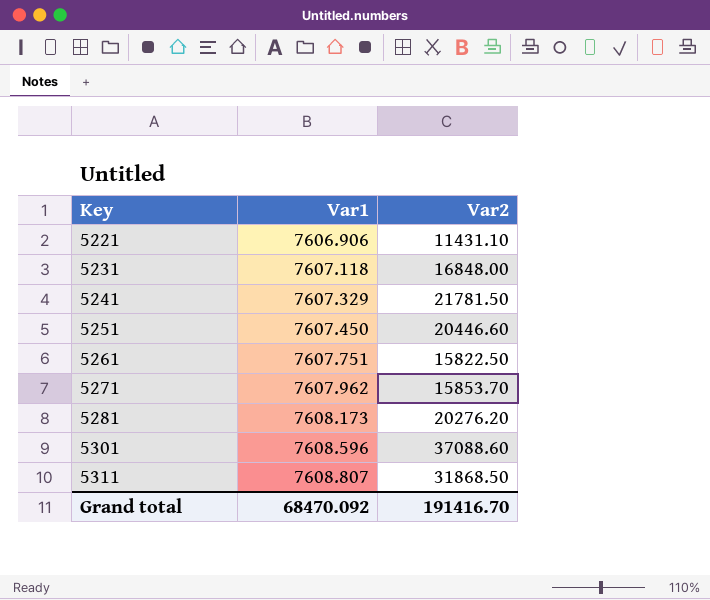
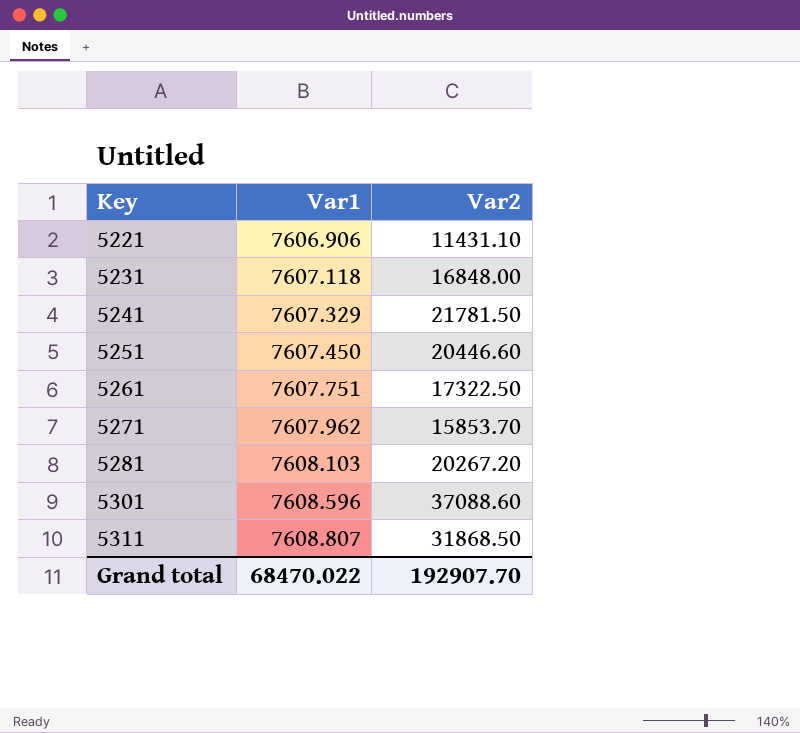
5261 | Var2: 15822.50 -> 17322.50
5281 | Var1: 7608.173 -> 7608.103
5281 | Var2: 20276.20 -> 20267.20
Grand total | Var1: 68470.092 -> 68470.022
Grand total | Var2: 191416.70 -> 192907.70

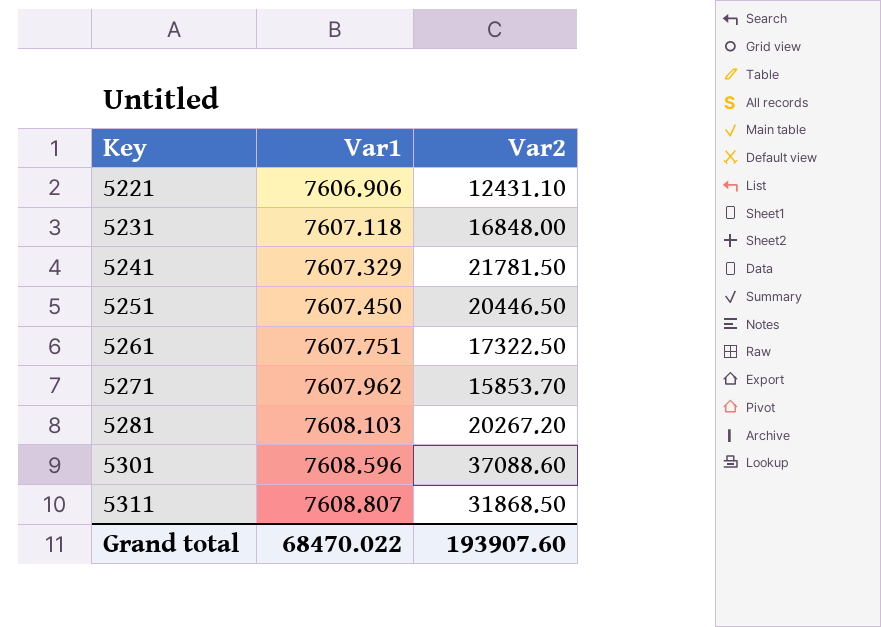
5221 | Var2: 11431.10 -> 12431.10
5251 | Var2: 20446.60 -> 20446.50
Grand total | Var2: 192907.70 -> 193907.60

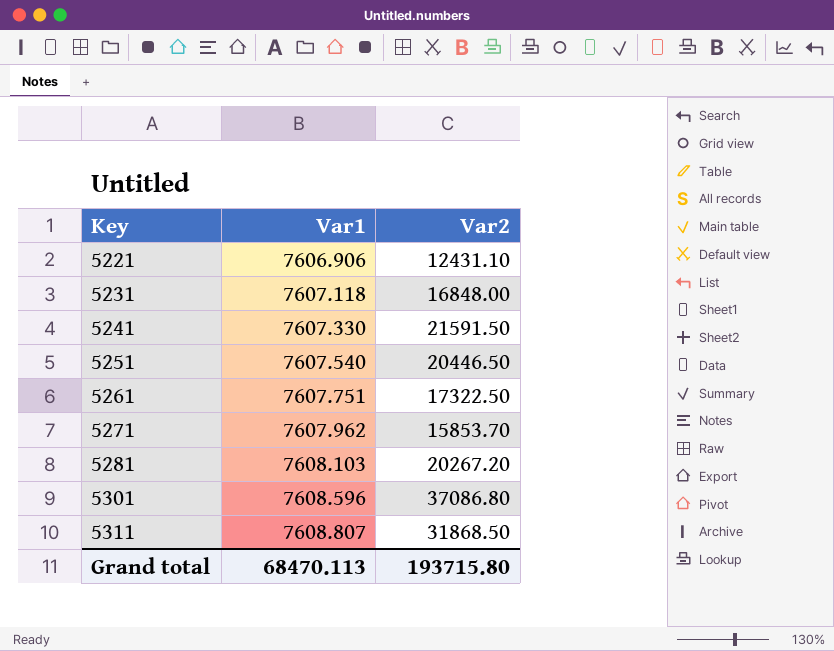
5241 | Var1: 7607.329 -> 7607.330
5241 | Var2: 21781.50 -> 21591.50
5251 | Var1: 7607.450 -> 7607.540
5301 | Var2: 37088.60 -> 37086.80
Grand total | Var1: 68470.022 -> 68470.113
Grand total | Var2: 193907.60 -> 193715.80

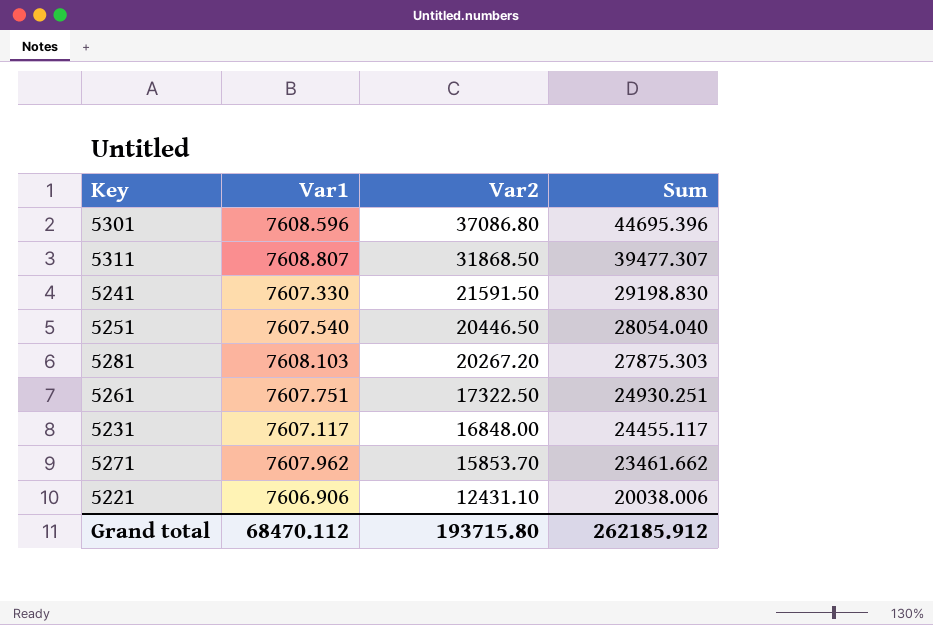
row order: Key ascending -> Var2 descending
column Sum | formula: none -> [Var1] + [Var2]
5231 | Var1: 7607.118 -> 7607.117
Grand total | Var1: 68470.113 -> 68470.112

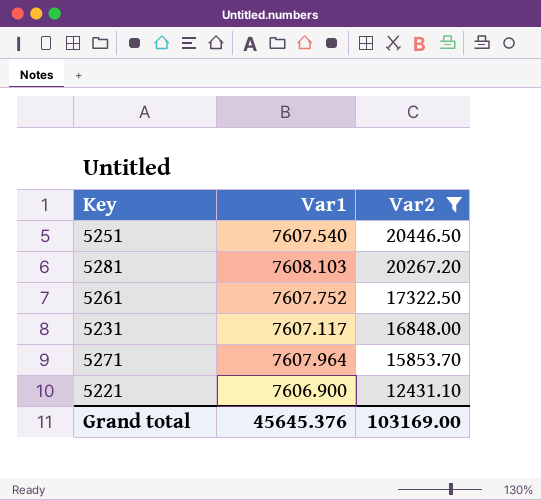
filter: none -> Var2 <= 20446.50
column Sum | formula: [Var1] + [Var2] -> none
5261 | Var1: 7607.751 -> 7607.752
5271 | Var1: 7607.962 -> 7607.964
5221 | Var1: 7606.906 -> 7606.900
Grand total | Var1: 68470.112 -> 45645.376
Grand total | Var2: 193715.80 -> 103169.00

